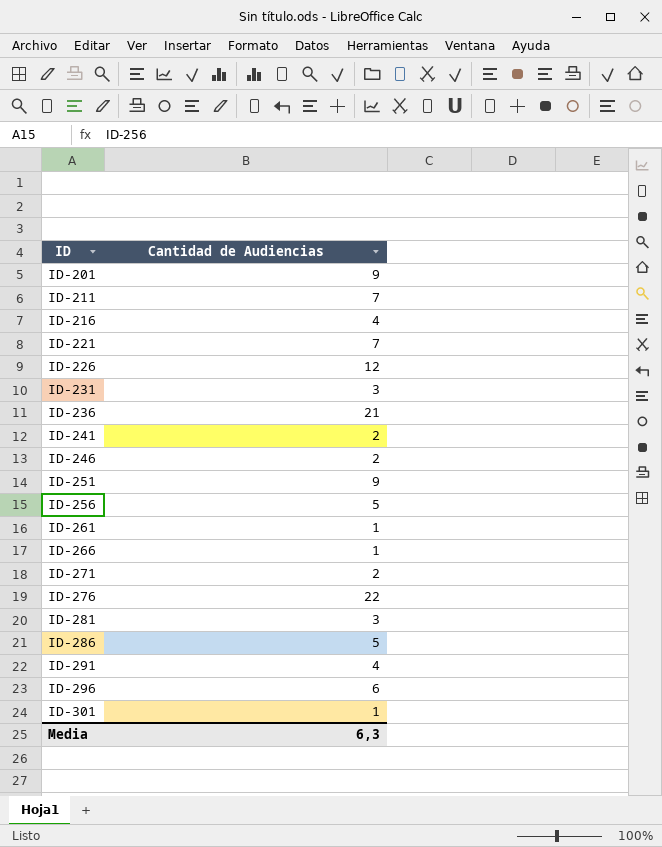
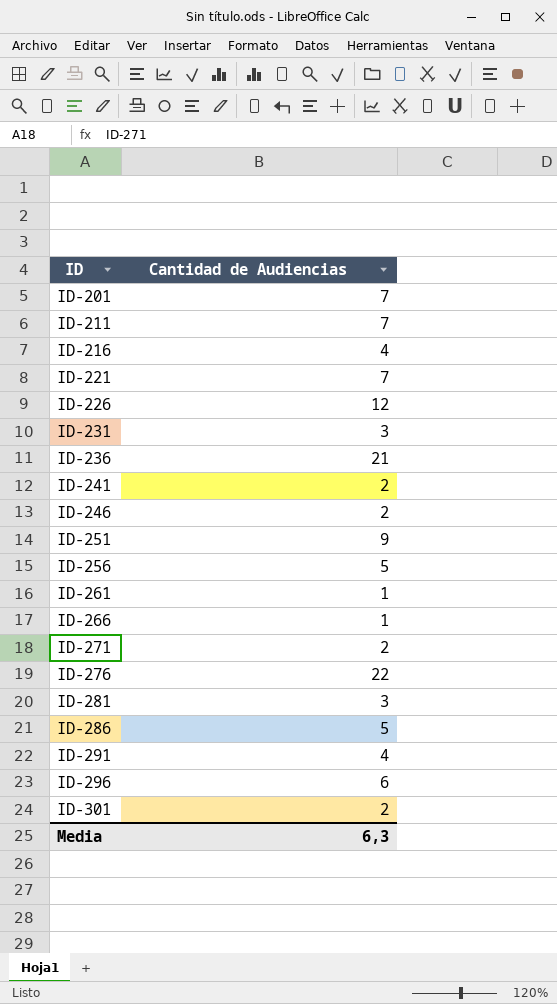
ID-201 | Cantidad de Audiencias: 9 -> 7
ID-301 | Cantidad de Audiencias: 1 -> 2

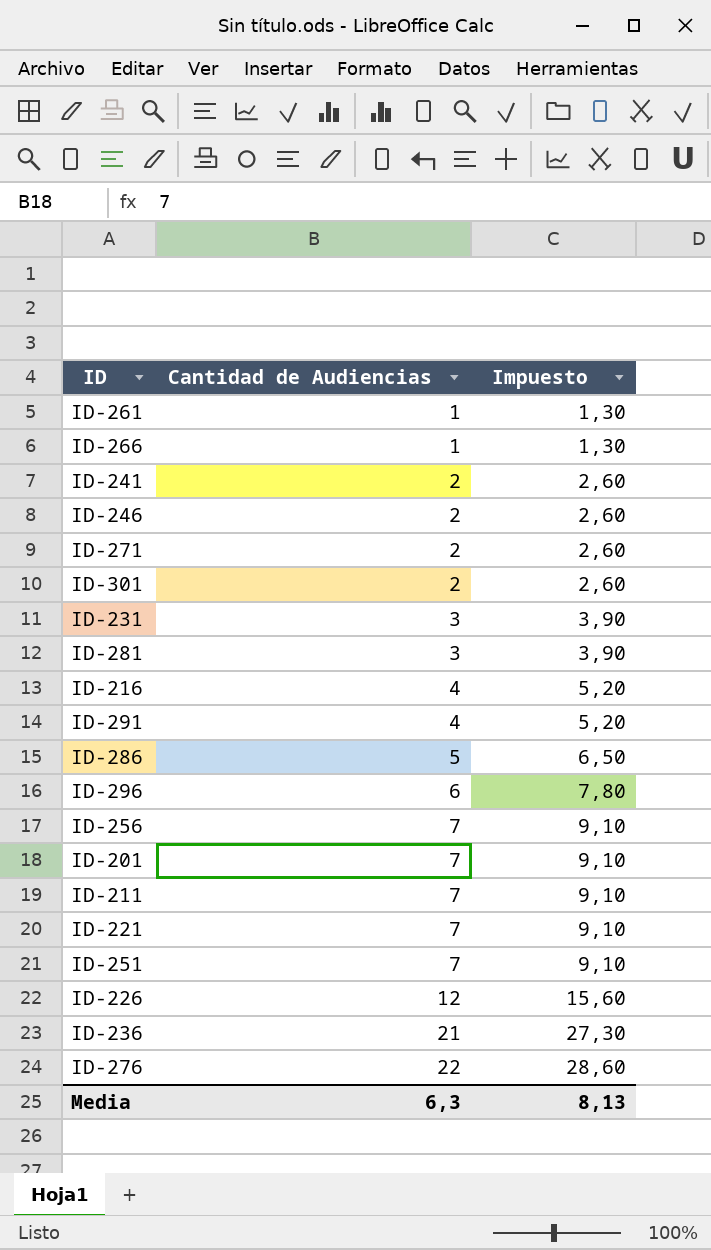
row order: ID ascending -> Cantidad de Audiencias ascending
column Impuesto | formula: none -> [Cantidad de Audiencias] * 1,3
ID-256 | Cantidad de Audiencias: 5 -> 7
ID-251 | Cantidad de Audiencias: 9 -> 7

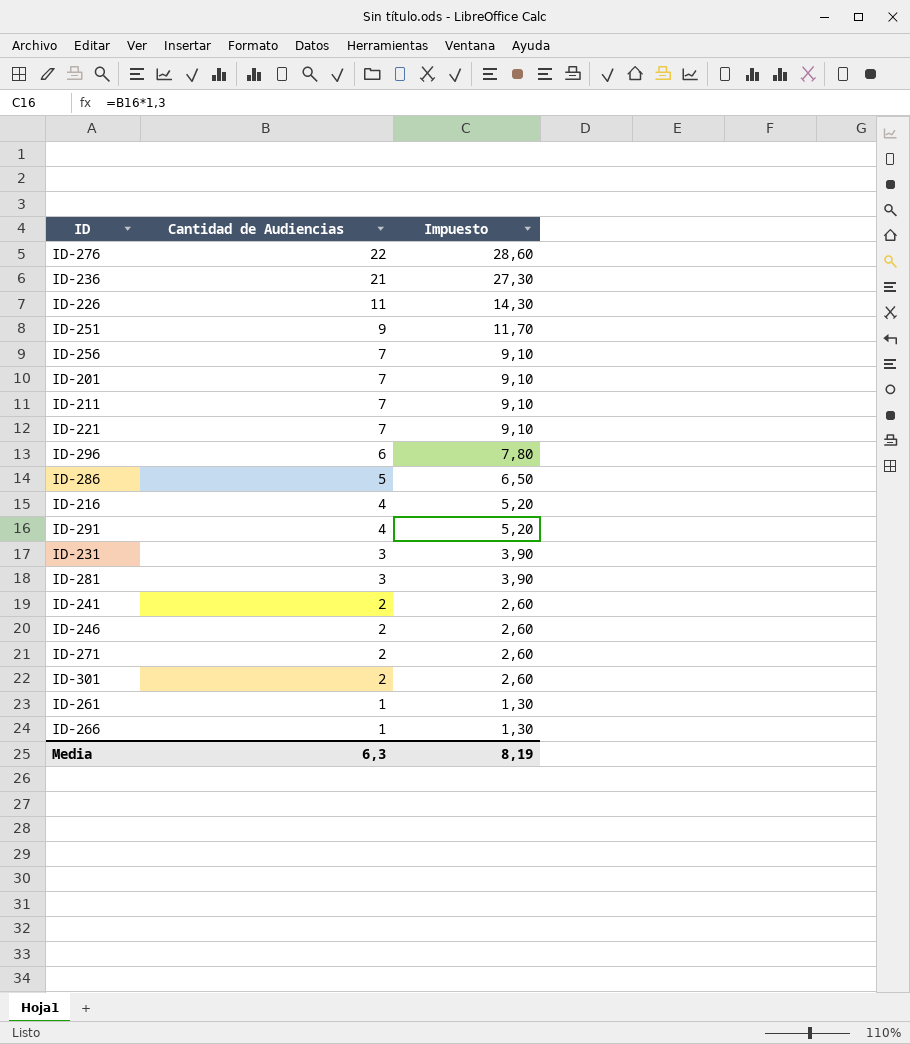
row order: Cantidad de Audiencias ascending -> Cantidad de Audiencias descending
ID-226 | Cantidad de Audiencias: 12 -> 11
ID-226 | Impuesto: 15,60 -> 14,30
ID-251 | Cantidad de Audiencias: 7 -> 9
ID-251 | Impuesto: 9,10 -> 11,70
Media | Impuesto: 8,13 -> 8,19

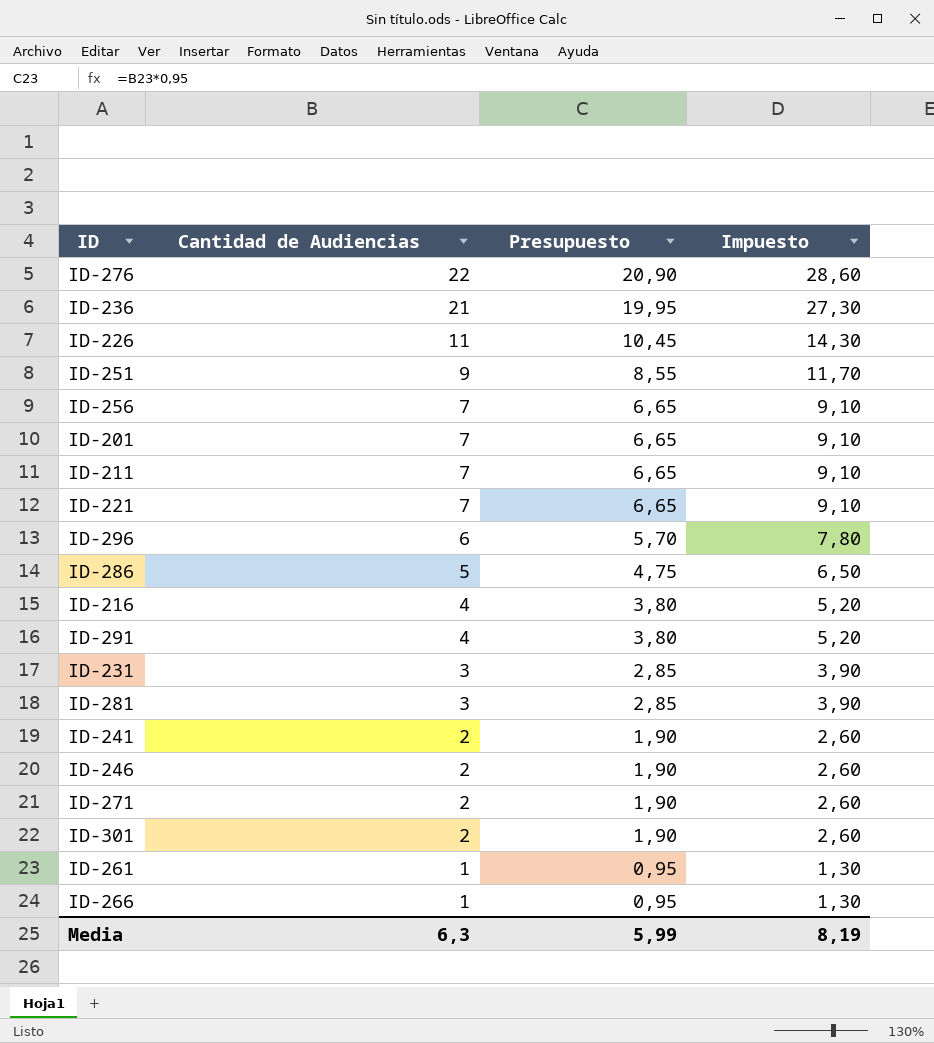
column Presupuesto | formula: none -> [Cantidad de Audiencias] * 0,95

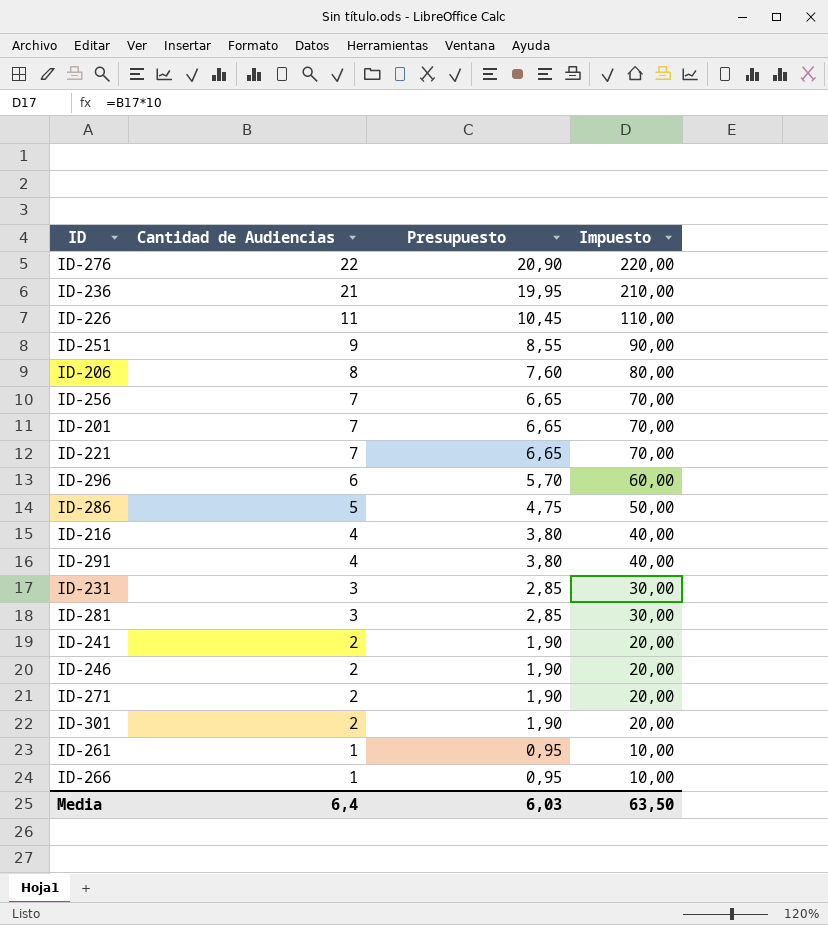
column Impuesto | formula: [Cantidad de Audiencias] * 1,3 -> [Cantidad de Audiencias] * 10
row ID-211: 7 | 6,65 | 9,10 -> none
row ID-206: none -> 8 | 7,60 | 80,00
Media | Cantidad de Audiencias: 6,3 -> 6,4
Media | Presupuesto: 5,99 -> 6,03
Media | Impuesto: 8,19 -> 63,50

